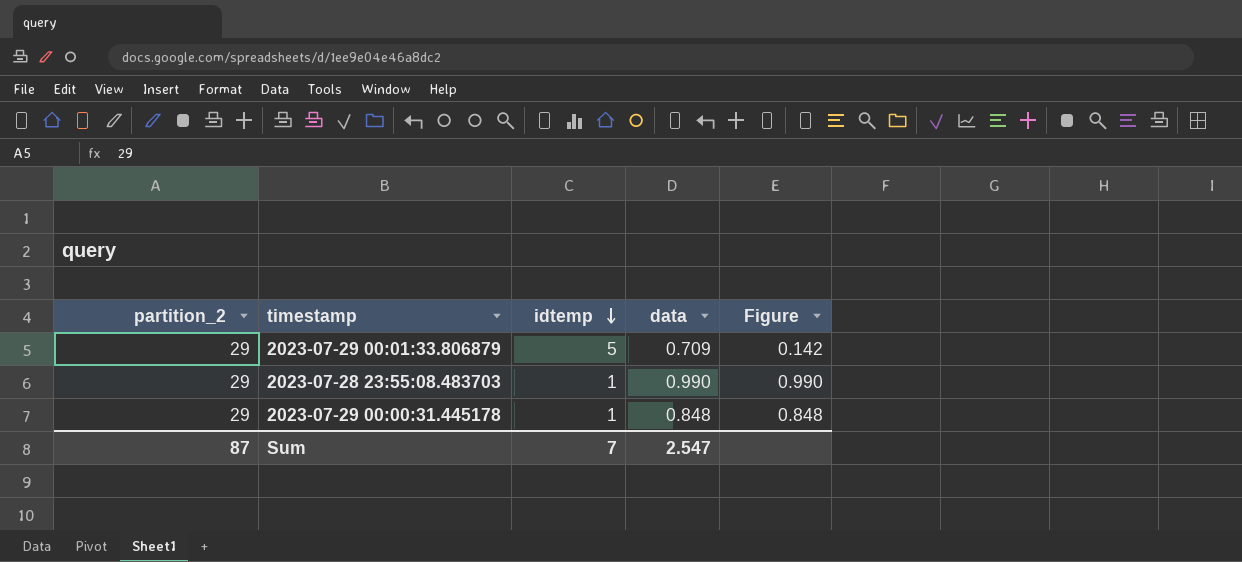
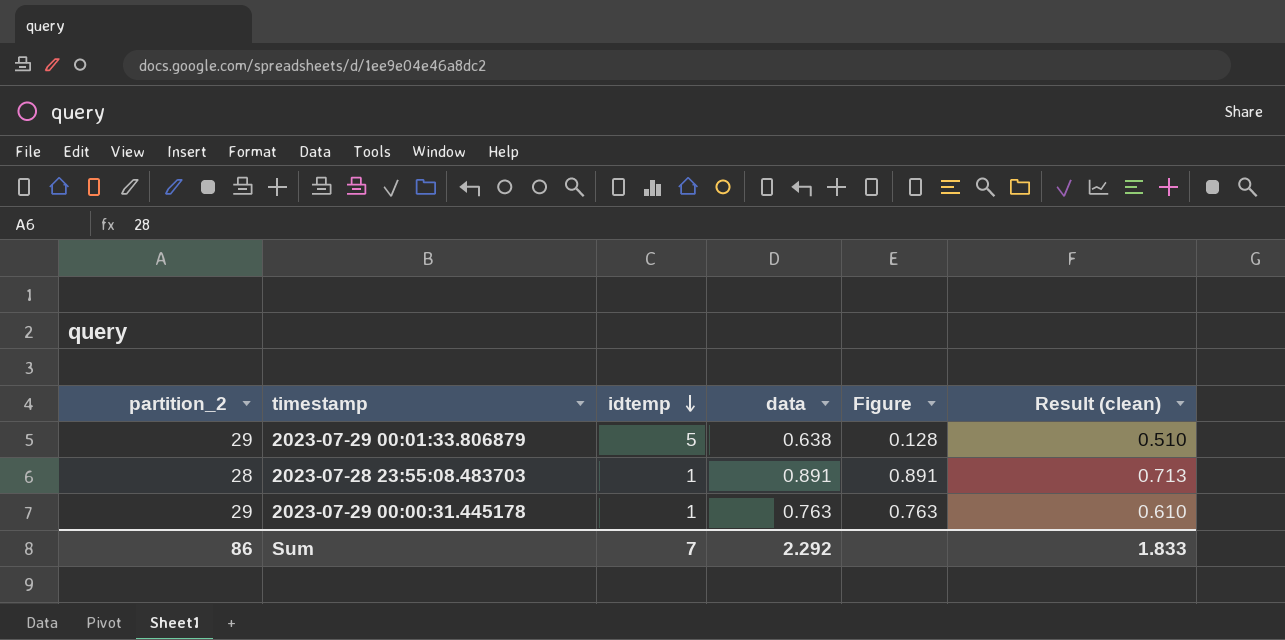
column Result (clean) | formula: none -> [data] * 0.8
2023-07-29 00:01:33.806879 | data: 0.709 -> 0.638
2023-07-29 00:01:33.806879 | Figure: 0.142 -> 0.128
2023-07-28 23:55:08.483703 | partition_2: 29 -> 28
2023-07-28 23:55:08.483703 | data: 0.990 -> 0.891
2023-07-28 23:55:08.483703 | Figure: 0.990 -> 0.891
2023-07-29 00:00:31.445178 | data: 0.848 -> 0.763
2023-07-29 00:00:31.445178 | Figure: 0.848 -> 0.763
Sum | partition_2: 87 -> 86
Sum | data: 2.547 -> 2.292

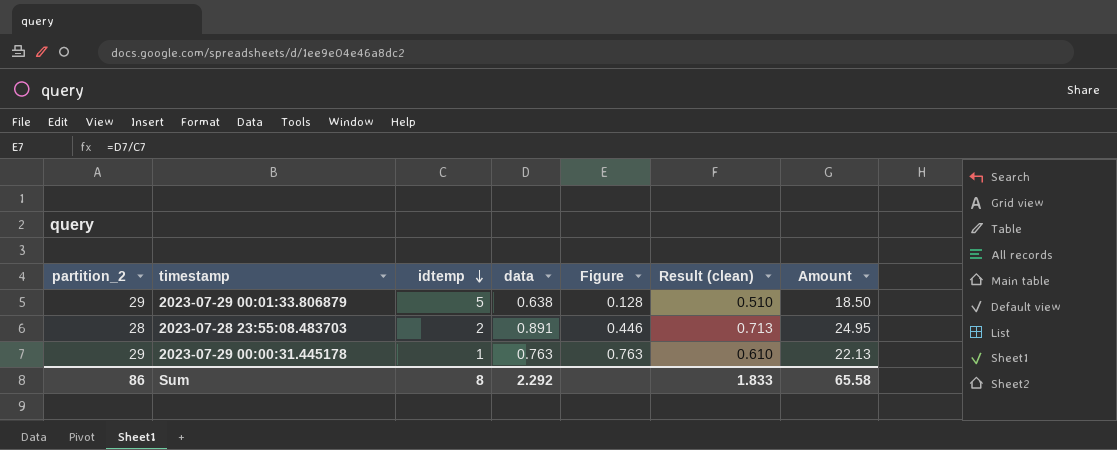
column Amount | formula: none -> [partition_2] * [data]
2023-07-28 23:55:08.483703 | idtemp: 1 -> 2
2023-07-28 23:55:08.483703 | Figure: 0.891 -> 0.446
Sum | idtemp: 7 -> 8

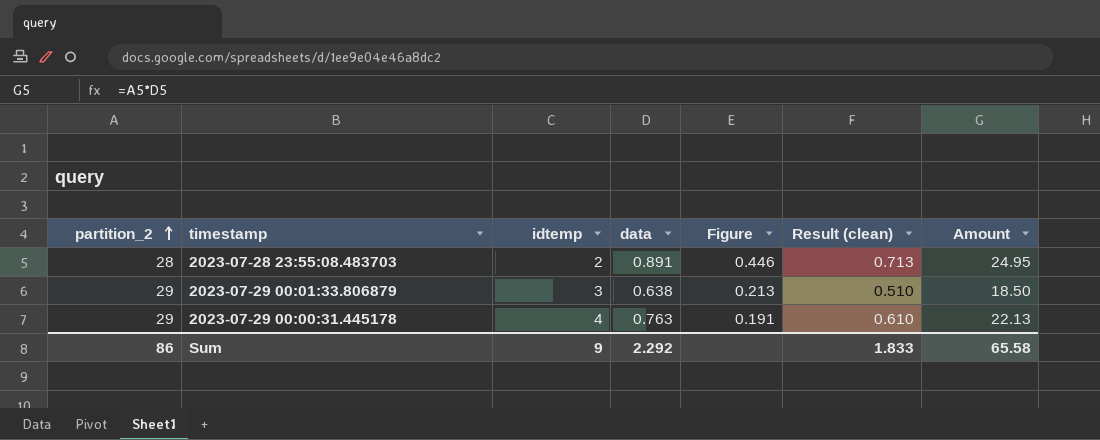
row order: idtemp descending -> partition_2 ascending
2023-07-29 00:01:33.806879 | idtemp: 5 -> 3
2023-07-29 00:01:33.806879 | Figure: 0.128 -> 0.213
2023-07-29 00:00:31.445178 | idtemp: 1 -> 4
2023-07-29 00:00:31.445178 | Figure: 0.763 -> 0.191
Sum | idtemp: 8 -> 9

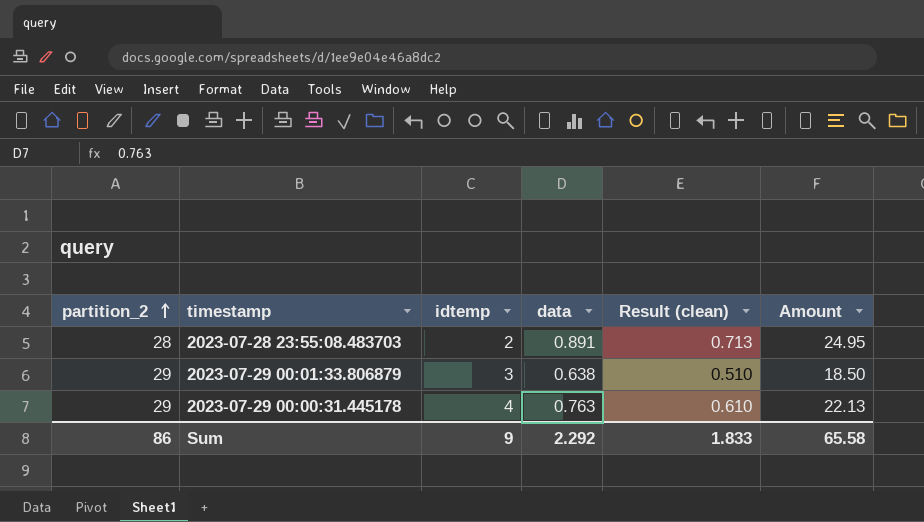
column Figure | formula: [data] / [idtemp] -> none

